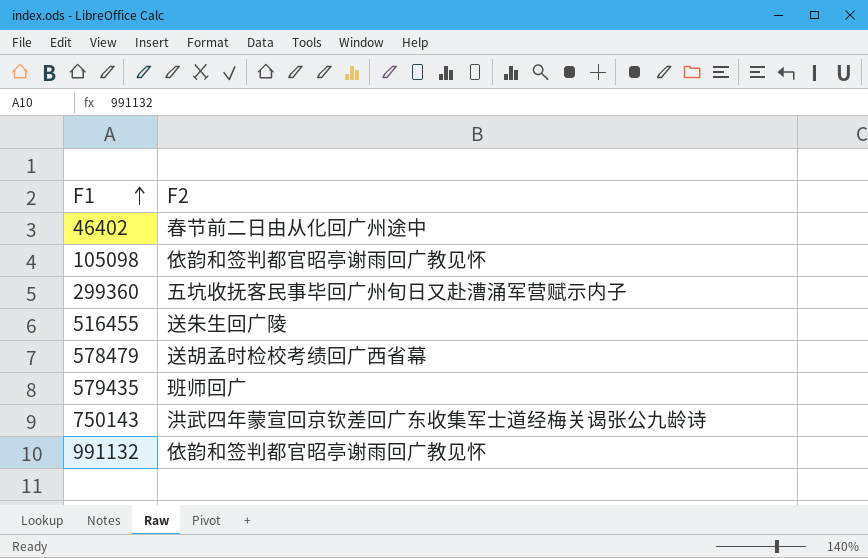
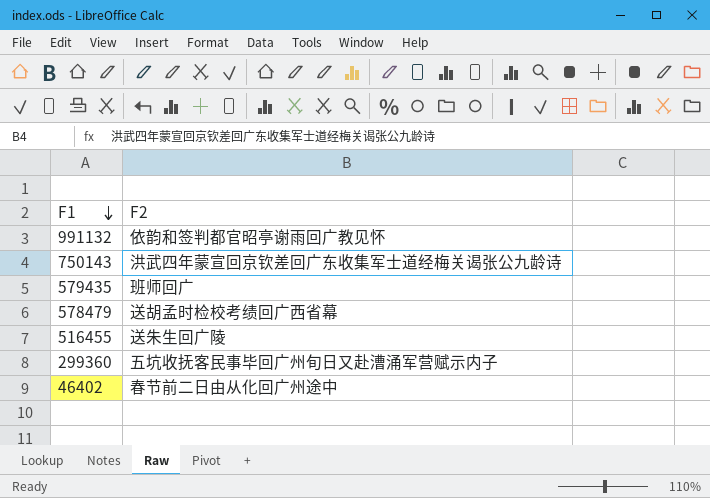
row order: F1 ascending -> F1 descending
row 105098: 依韵和签判都官昭亭谢雨回广教见怀 -> none

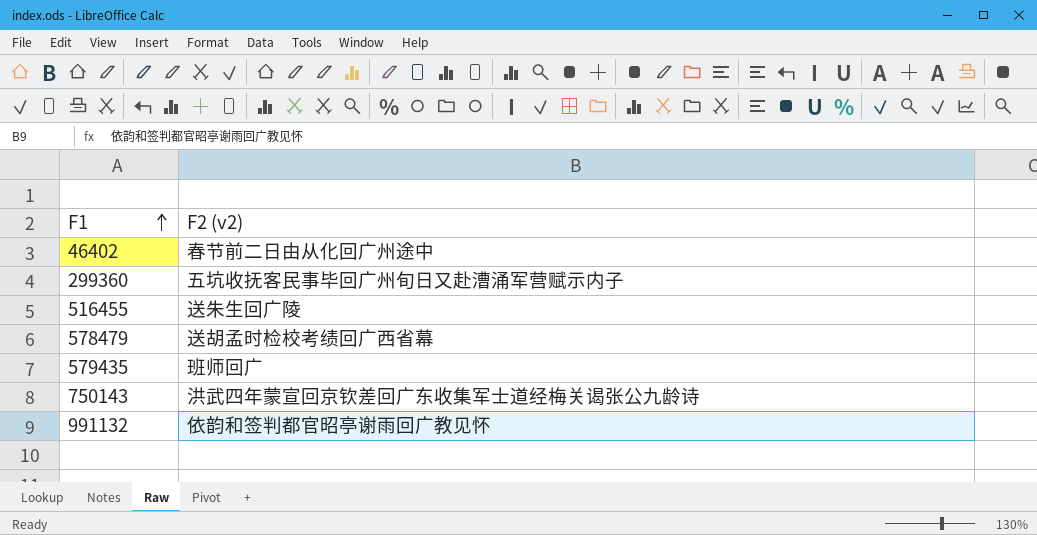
row order: F1 descending -> F1 ascending
column name: F2 -> F2 (v2)

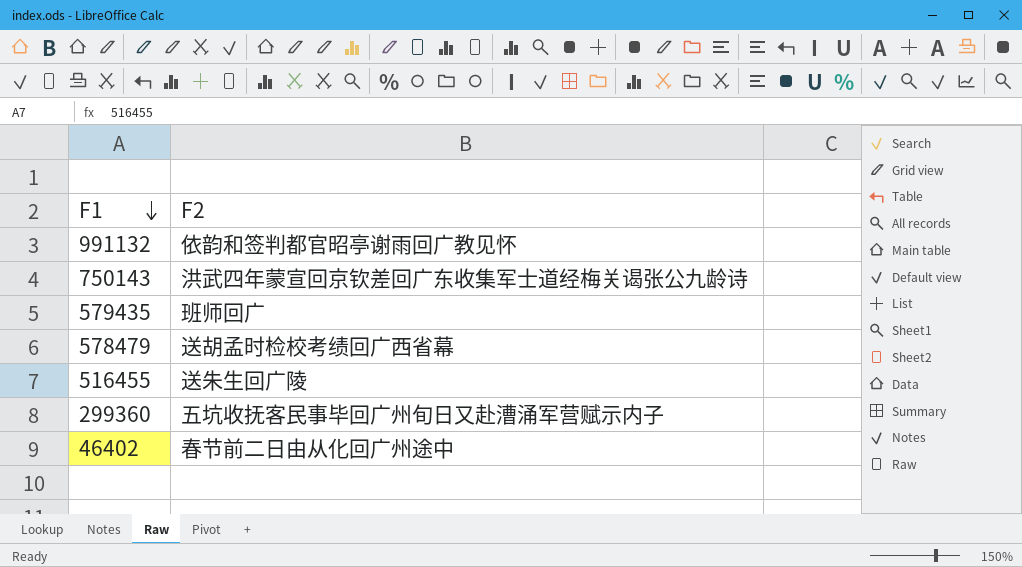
row order: F1 ascending -> F1 descending
column name: F2 (v2) -> F2

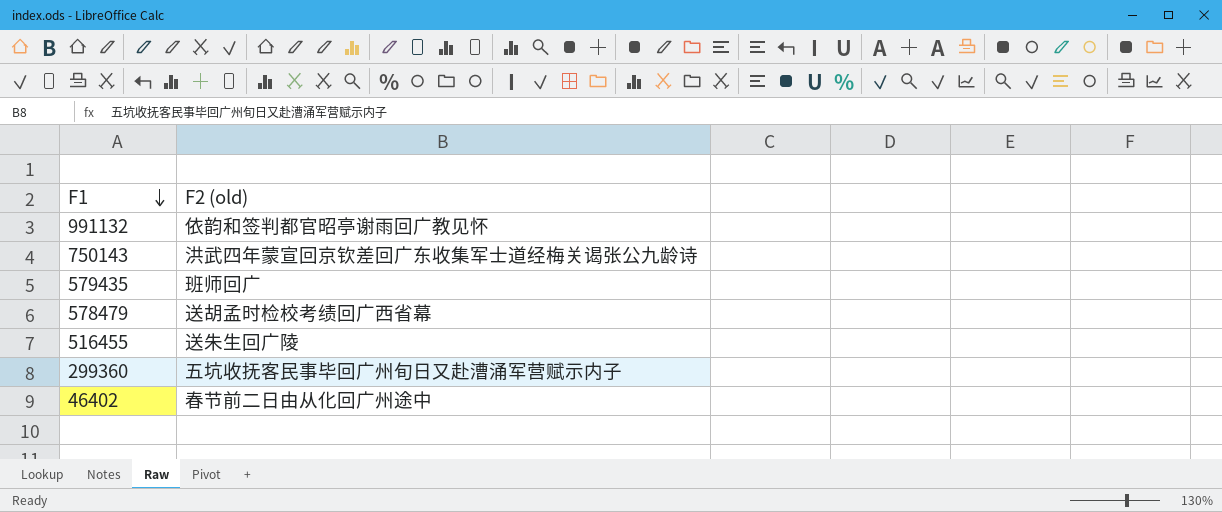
column name: F2 -> F2 (old)

